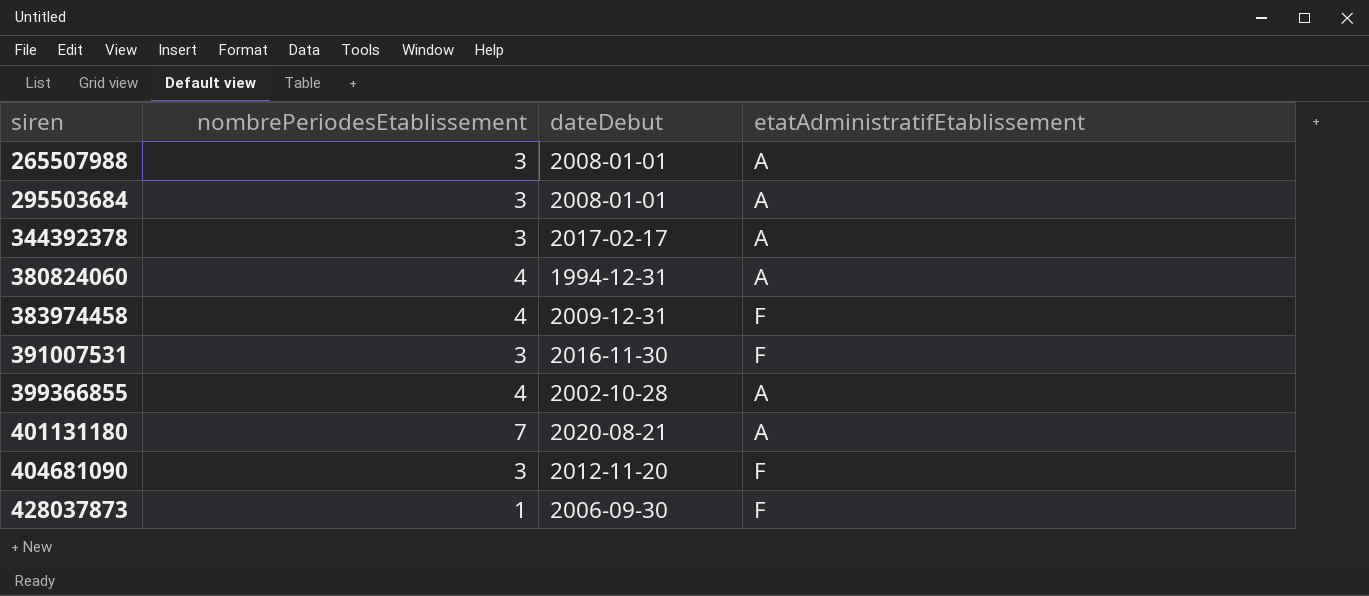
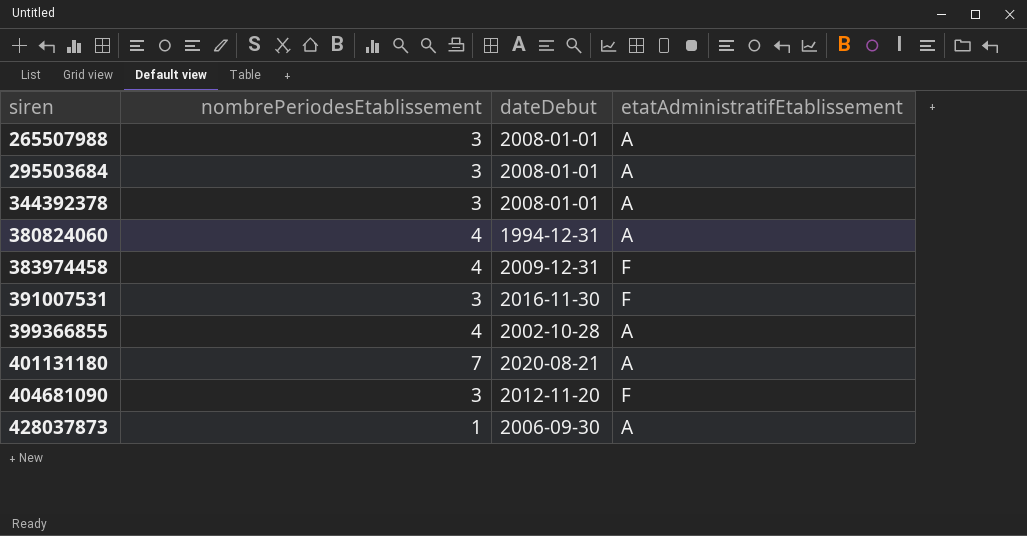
344392378 | dateDebut: 2017-02-17 -> 2008-01-01
428037873 | etatAdministratifEtablissement: F -> A

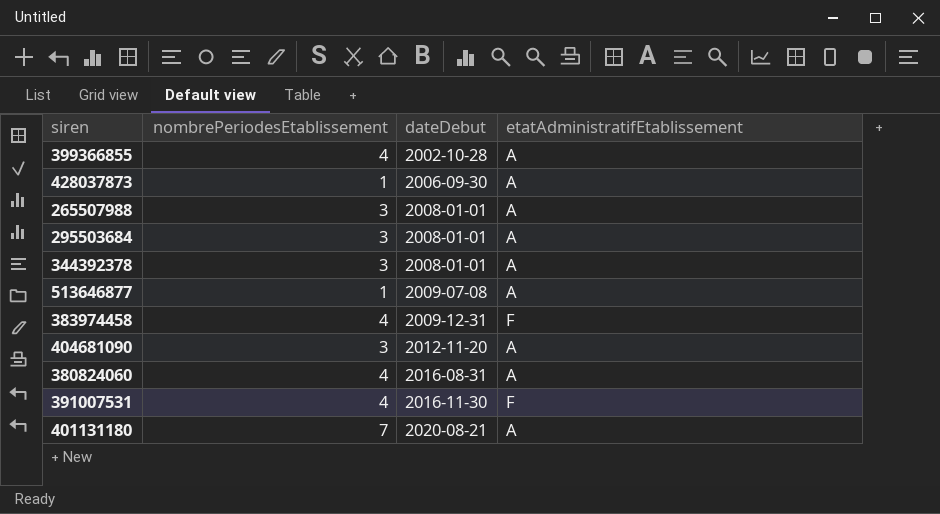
row order: siren ascending -> dateDebut ascending
row 513646877: none -> 1 | 2009-07-08 | A
404681090 | etatAdministratifEtablissement: F -> A
380824060 | dateDebut: 1994-12-31 -> 2016-08-31
391007531 | nombrePeriodesEtablissement: 3 -> 4

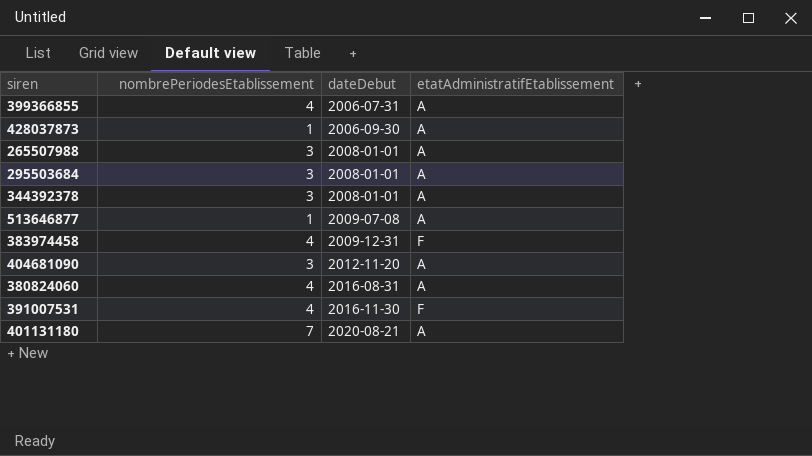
399366855 | dateDebut: 2002-10-28 -> 2006-07-31

